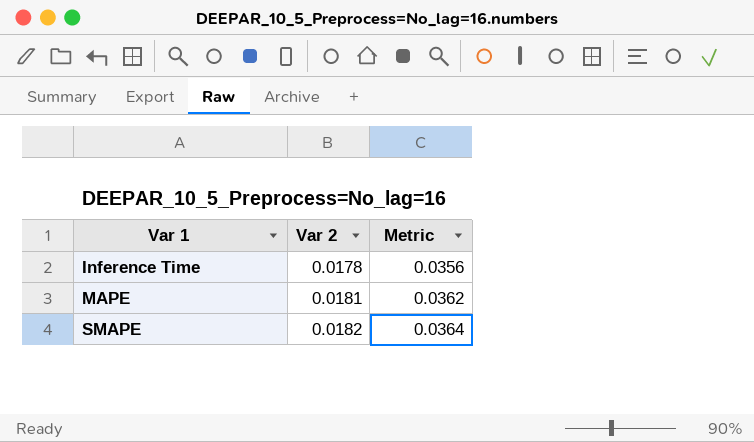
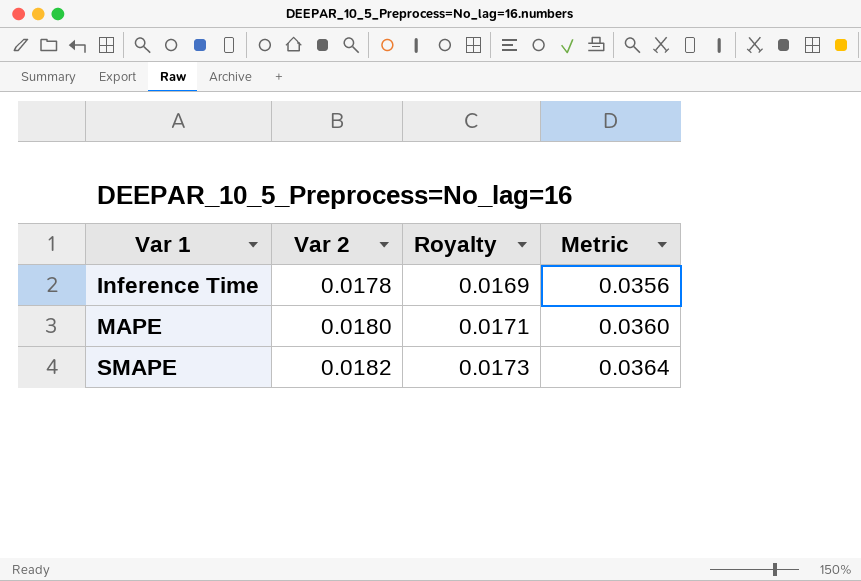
column Royalty | formula: none -> [Var 2] * 0.95
MAPE | Var 2: 0.0181 -> 0.0180
MAPE | Metric: 0.0362 -> 0.0360

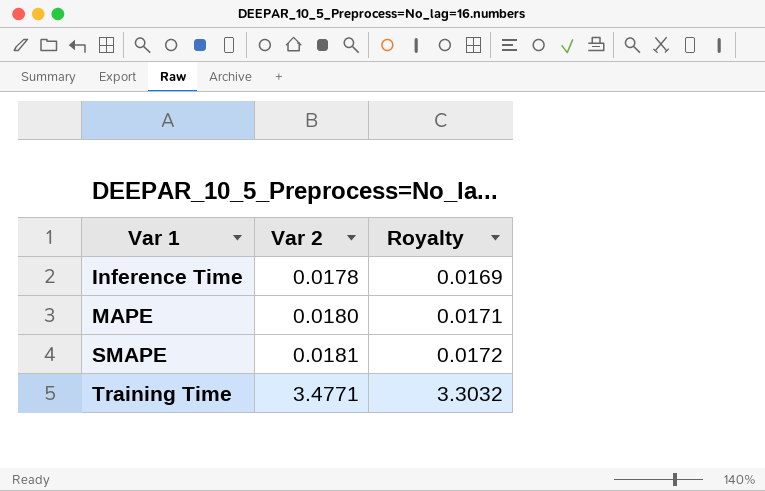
column Metric | formula: [Var 2] * 2 -> none
SMAPE | Var 2: 0.0182 -> 0.0181
SMAPE | Royalty: 0.0173 -> 0.0172
row Training Time: none -> 3.4771 | 3.3032

